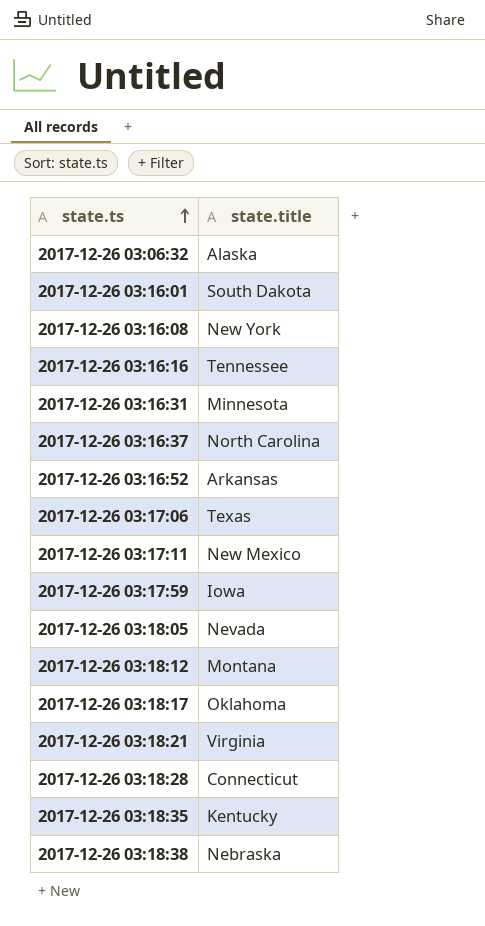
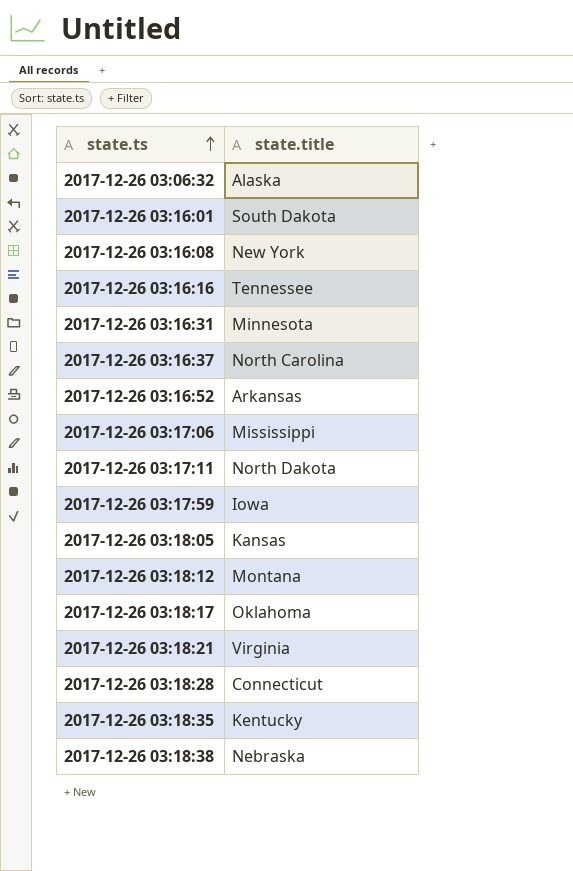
2017-12-26 03:17:06 | state.title: Texas -> Mississippi
2017-12-26 03:17:11 | state.title: New Mexico -> North Dakota
2017-12-26 03:18:05 | state.title: Nevada -> Kansas

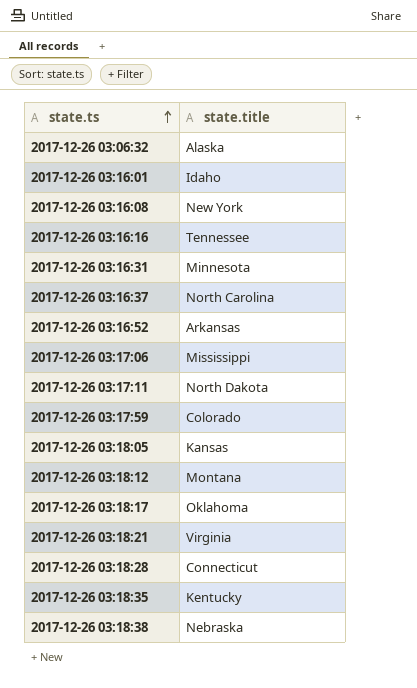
2017-12-26 03:16:01 | state.title: South Dakota -> Idaho
2017-12-26 03:17:59 | state.title: Iowa -> Colorado

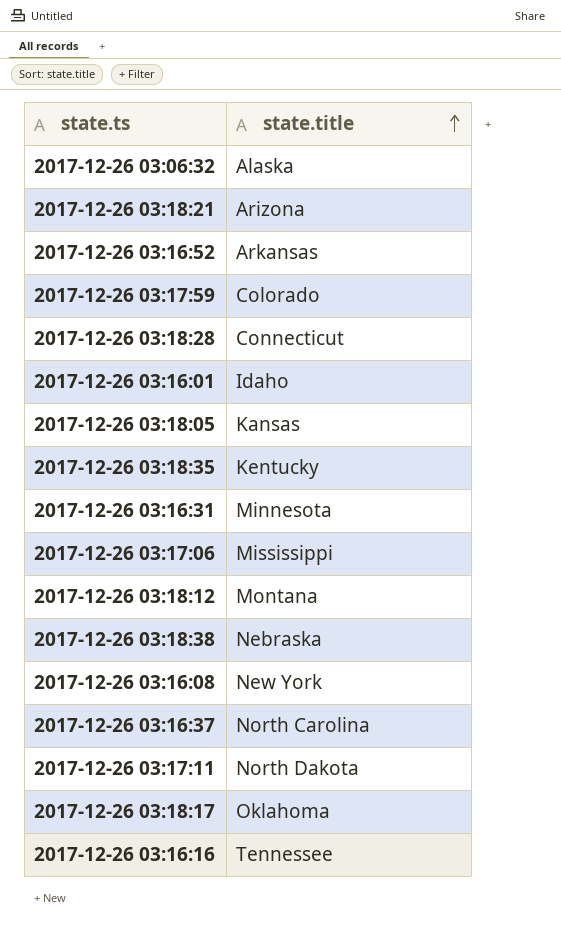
row order: state.ts ascending -> state.title ascending
2017-12-26 03:18:21 | state.title: Virginia -> Arizona

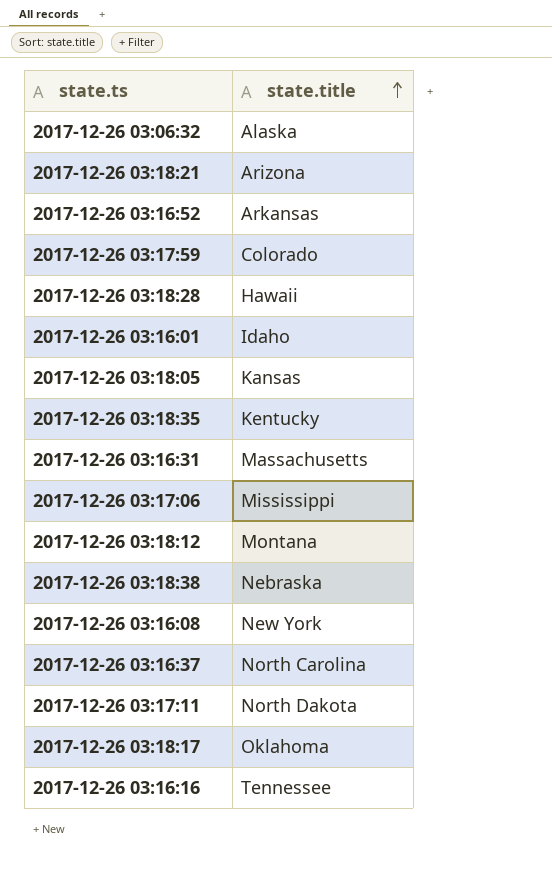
2017-12-26 03:18:28 | state.title: Connecticut -> Hawaii
2017-12-26 03:16:31 | state.title: Minnesota -> Massachusetts

